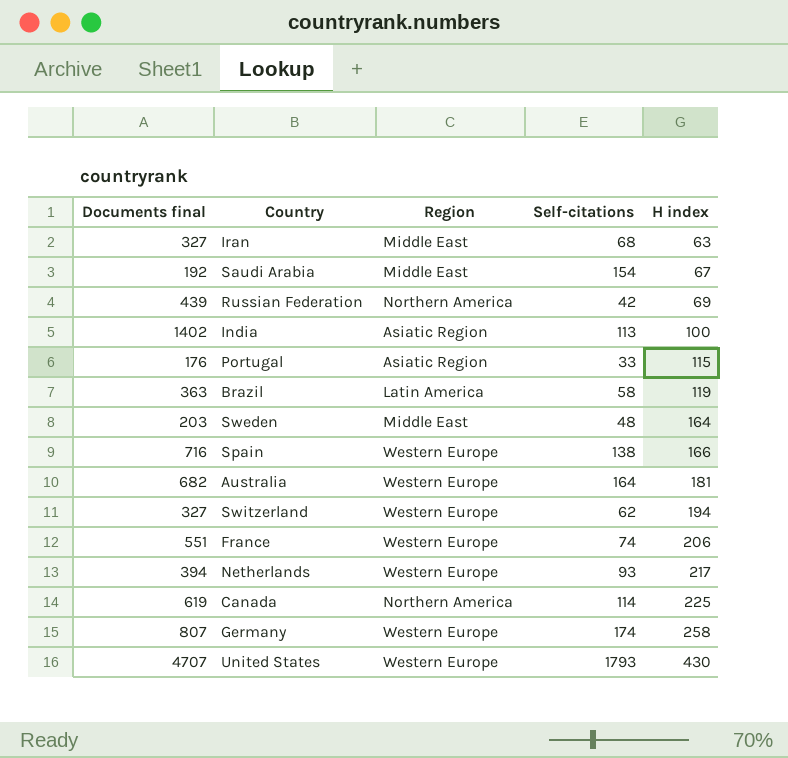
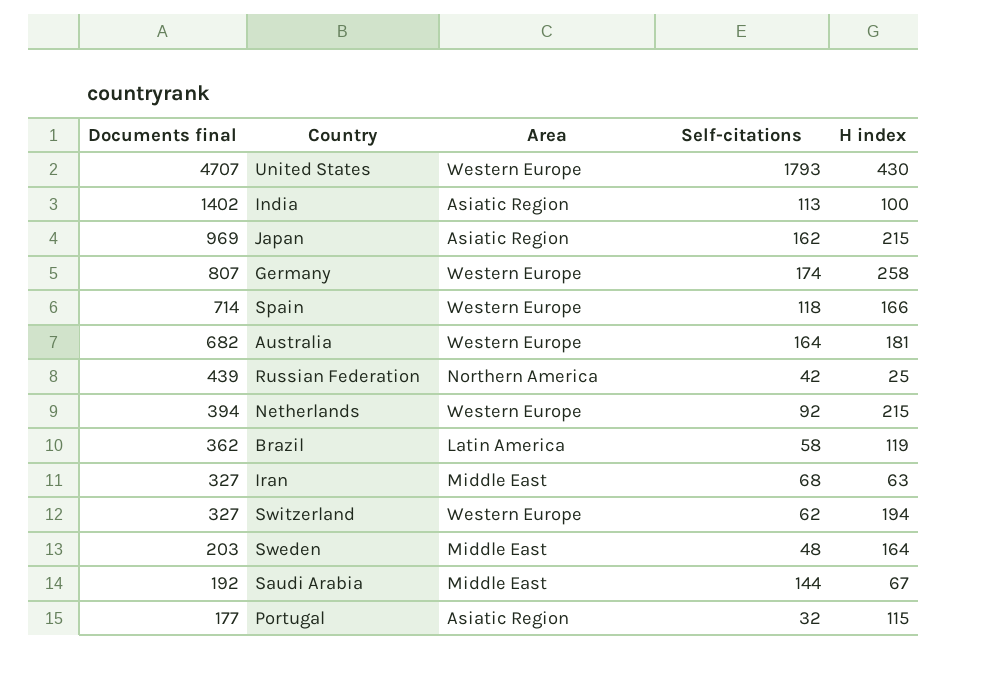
row order: H index ascending -> Documents final descending
column name: Region -> Area
row France: 551 | Western Europe | 74 | 206 -> none
row Canada: 619 | Northern America | 114 | 225 -> none
row Japan: none -> 969 | Asiatic Region | 162 | 215
Spain | Documents final: 716 -> 714
Spain | Self-citations: 138 -> 118
Russian Federation | H index: 69 -> 25
Netherlands | Self-citations: 93 -> 92
Netherlands | H index: 217 -> 215
Brazil | Documents final: 363 -> 362
Saudi Arabia | Self-citations: 154 -> 144
Portugal | Documents final: 176 -> 177
Portugal | Self-citations: 33 -> 32

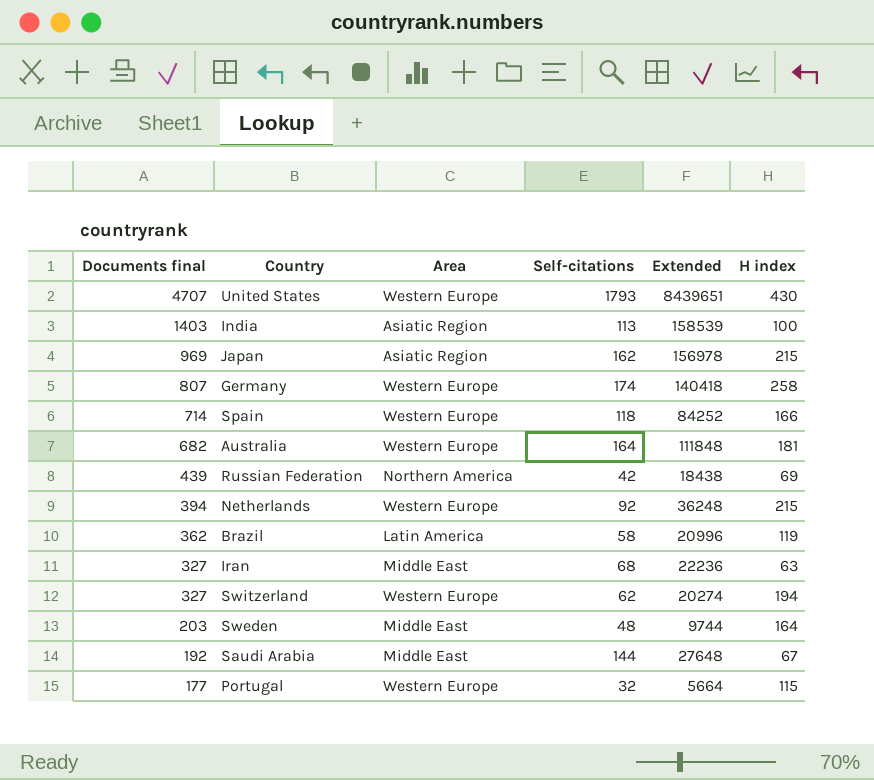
column Extended | formula: none -> [Documents final] * [Self-citations]
India | Documents final: 1402 -> 1403
Russian Federation | H index: 25 -> 69
Portugal | Area: Asiatic Region -> Western Europe

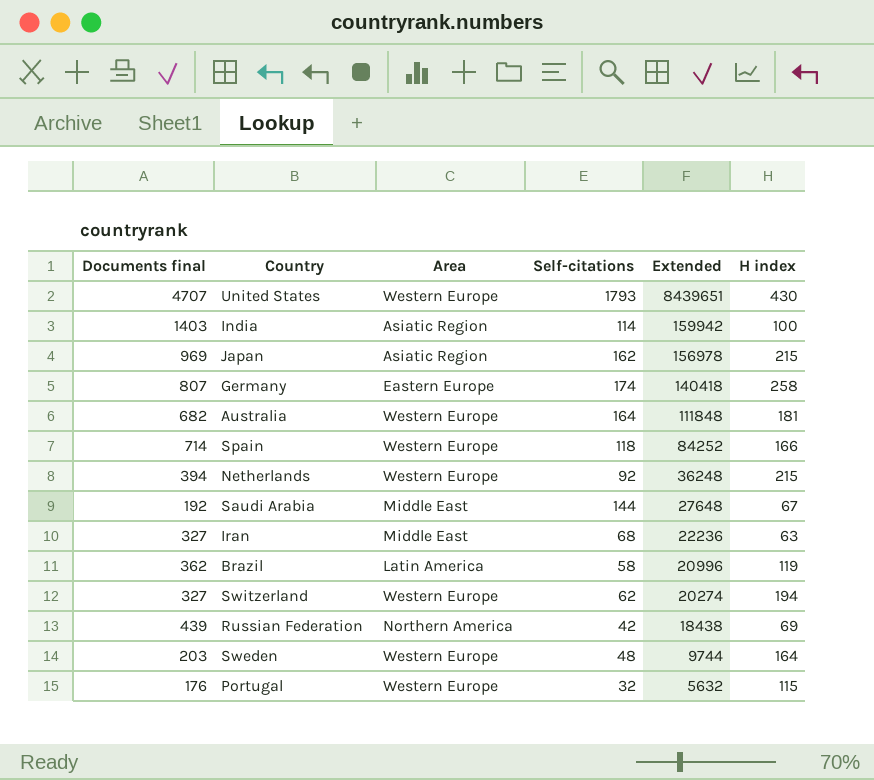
row order: Documents final descending -> Extended descending
India | Self-citations: 113 -> 114
India | Extended: 158539 -> 159942
Germany | Area: Western Europe -> Eastern Europe
Sweden | Area: Middle East -> Western Europe
Portugal | Documents final: 177 -> 176
Portugal | Extended: 5664 -> 5632

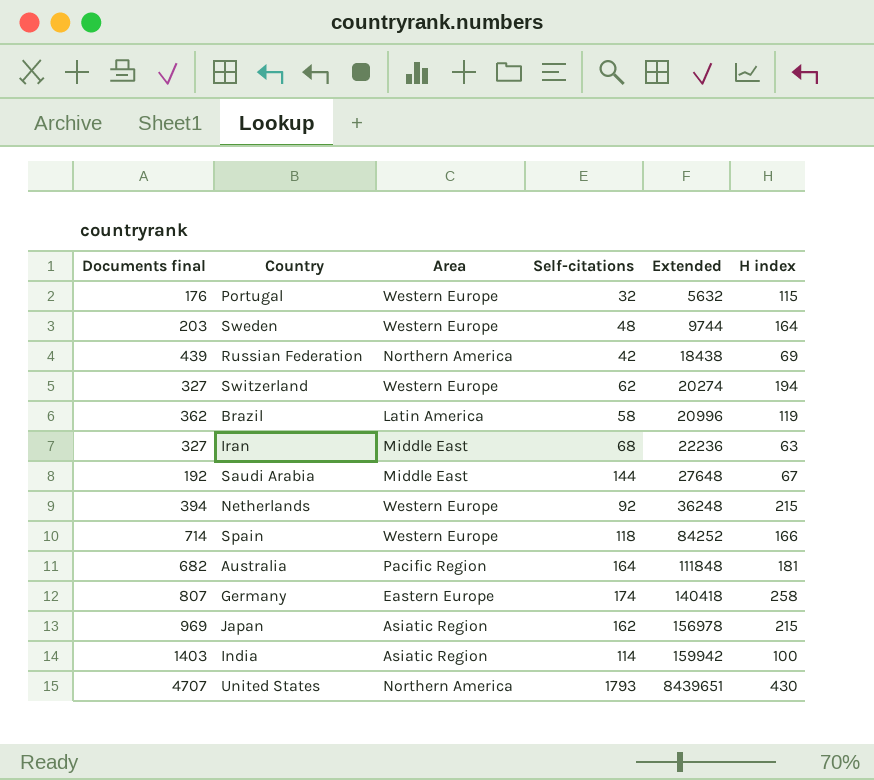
row order: Extended descending -> Extended ascending
Australia | Area: Western Europe -> Pacific Region
United States | Area: Western Europe -> Northern America

